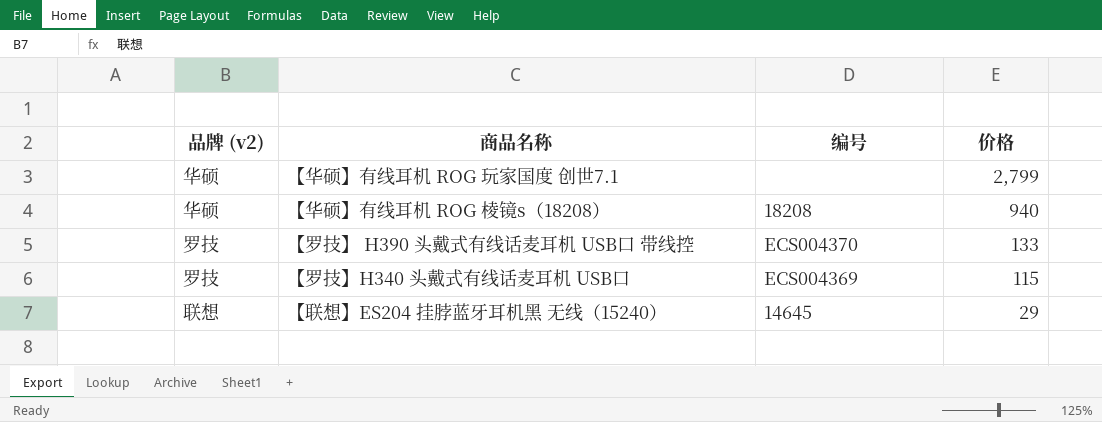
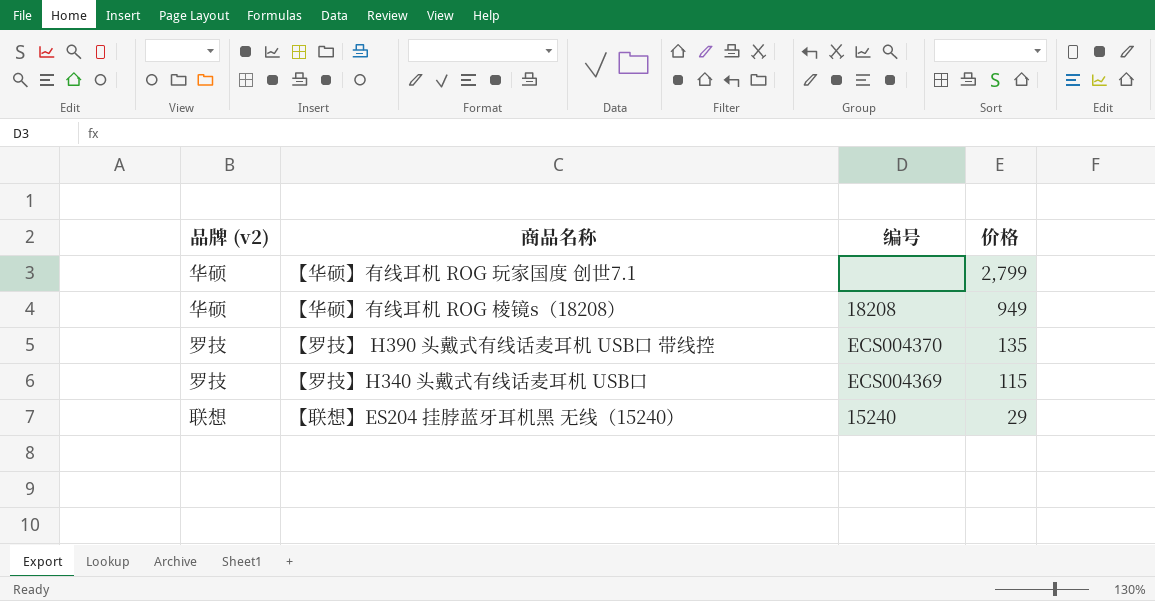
【华硕】有线耳机 ROG 棱镜s（18208） | 价格: 940 -> 949
【罗技】 H390 头戴式有线话麦耳机 USB口 带线控 | 价格: 133 -> 135
【联想】ES204 挂脖蓝牙耳机黑 无线（15240） | 编号: 14645 -> 15240

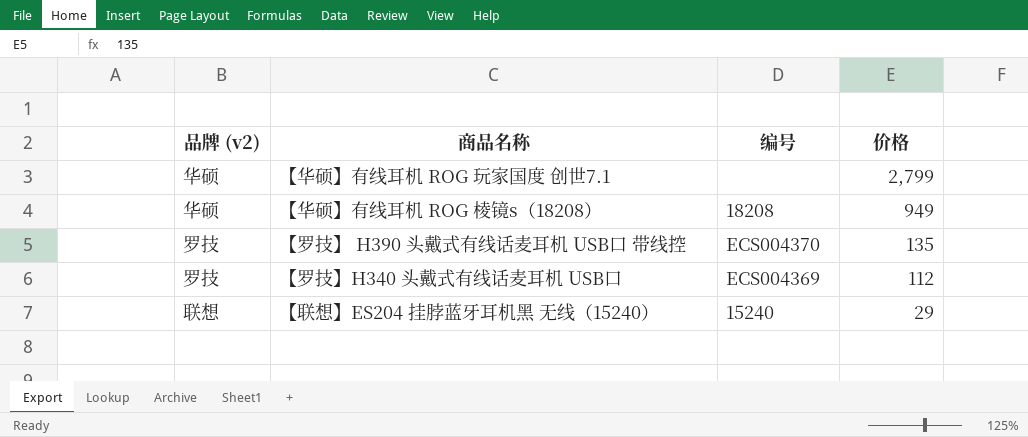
【罗技】H340 头戴式有线话麦耳机 USB口 | 价格: 115 -> 112

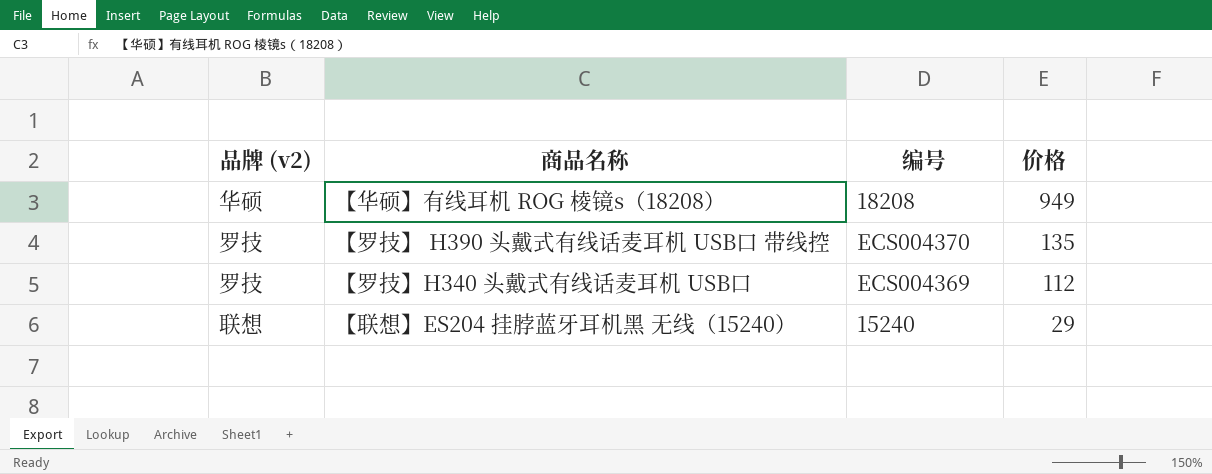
row 【华硕】有线耳机 ROG 玩家国度 创世7.1: 华硕 | none | 2,799 -> none

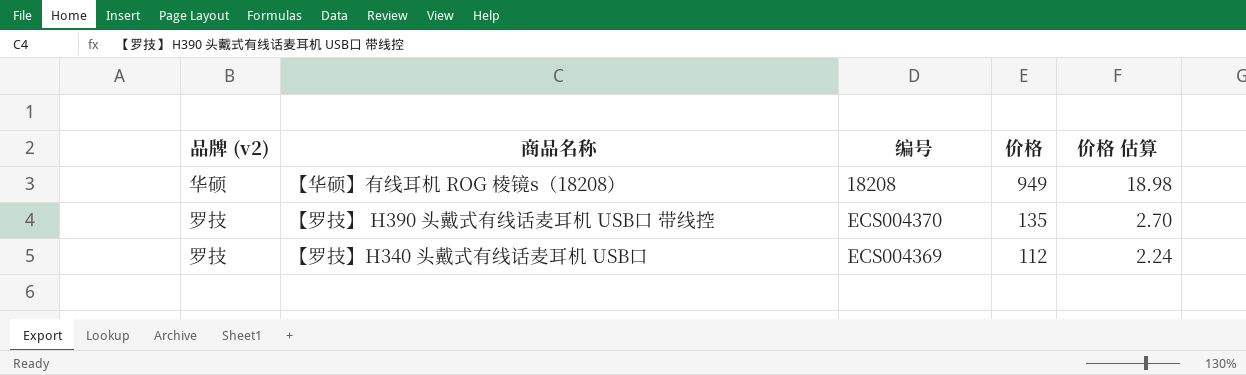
column 价格 估算 | formula: none -> [价格] * 0.02
row 【联想】ES204 挂脖蓝牙耳机黑 无线（15240）: 联想 | 15240 | 29 -> none

